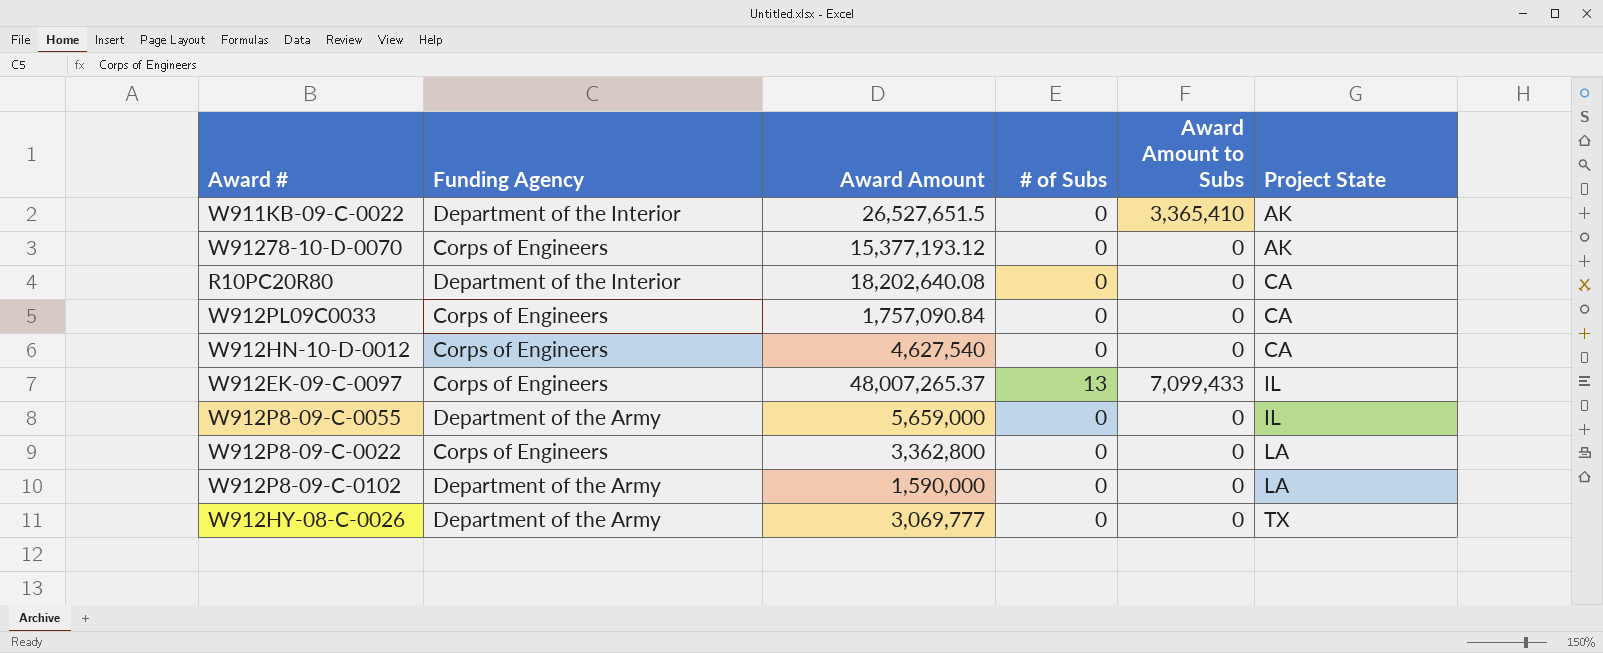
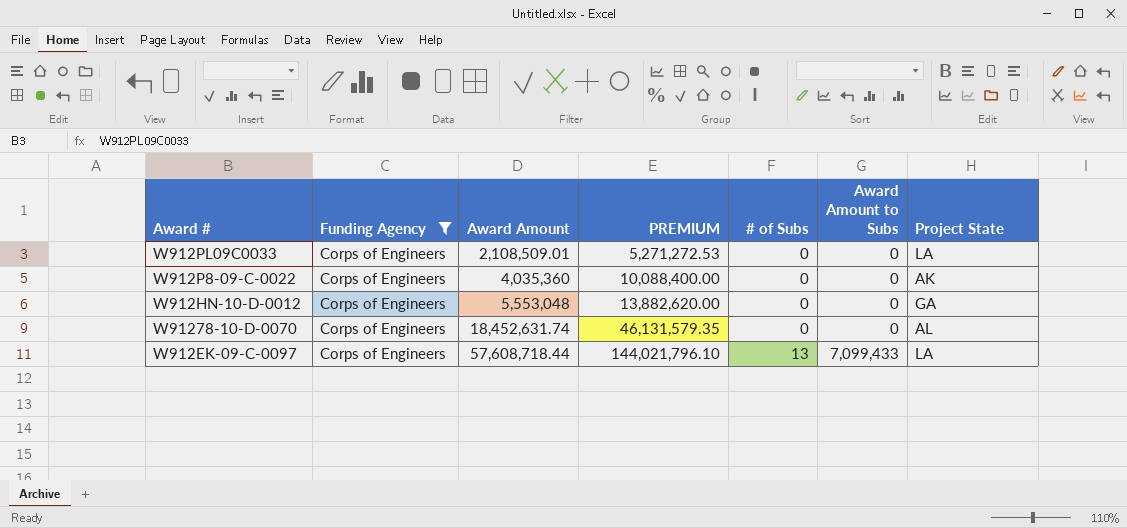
filter: none -> Funding Agency = Corps of Engineers
row order: Project State ascending -> Award Amount ascending
column PREMIUM | formula: none -> [Award Amount] * 2.5
W912PL09C0033 | Award Amount: 1,757,090.84 -> 2,108,509.01
W912PL09C0033 | Project State: CA -> LA
W912P8-09-C-0022 | Award Amount: 3,362,800 -> 4,035,360
W912P8-09-C-0022 | Project State: LA -> AK
W912HN-10-D-0012 | Award Amount: 4,627,540 -> 5,553,048
W912HN-10-D-0012 | Project State: CA -> GA
W91278-10-D-0070 | Award Amount: 15,377,193.12 -> 18,452,631.74
W91278-10-D-0070 | Project State: AK -> AL
W912EK-09-C-0097 | Award Amount: 48,007,265.37 -> 57,608,718.44
W912EK-09-C-0097 | Project State: IL -> LA

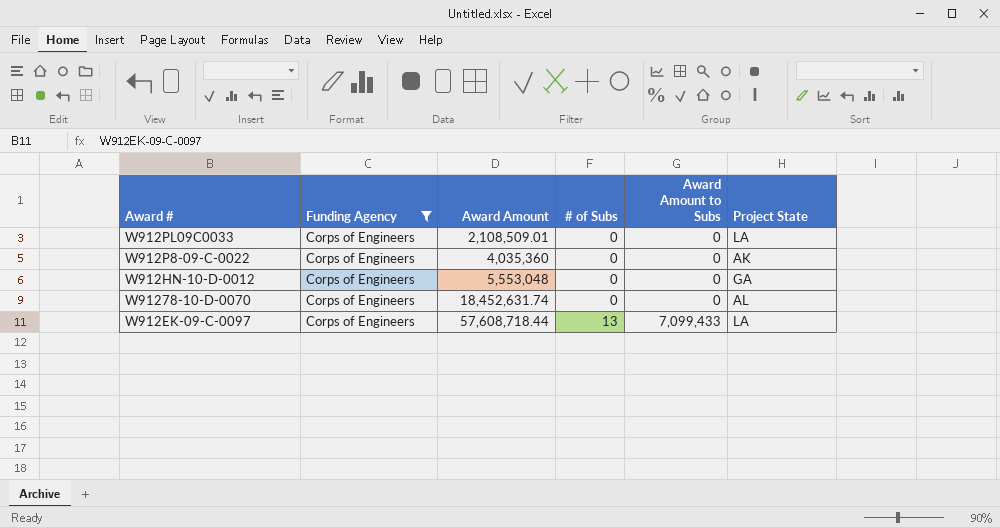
column PREMIUM | formula: [Award Amount] * 2.5 -> none

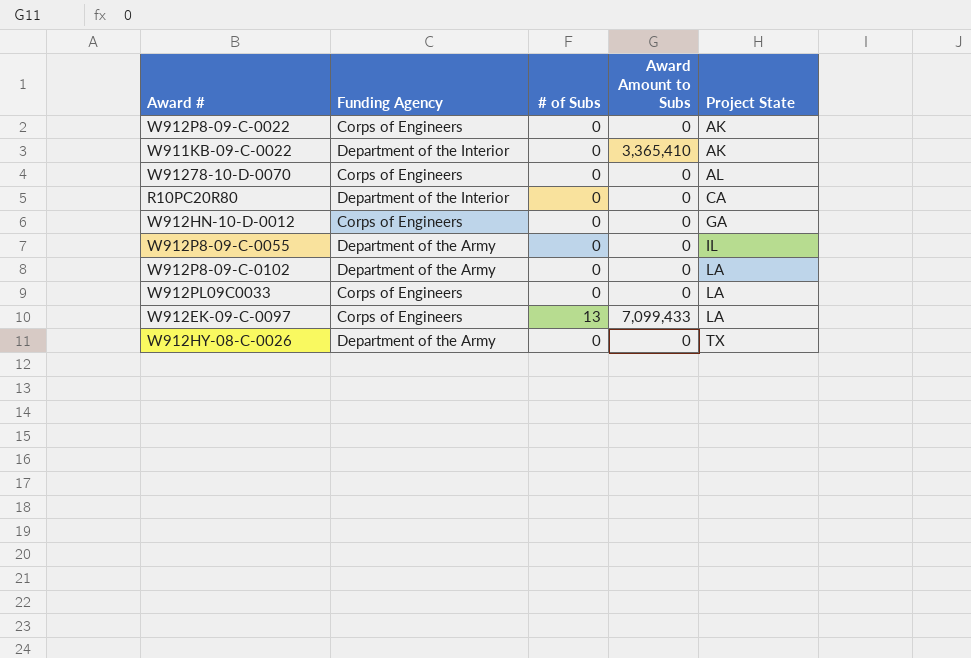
filter: Funding Agency = Corps of Engineers -> none
row order: Award Amount ascending -> Project State ascending
column Award Amount | position: 3 -> none

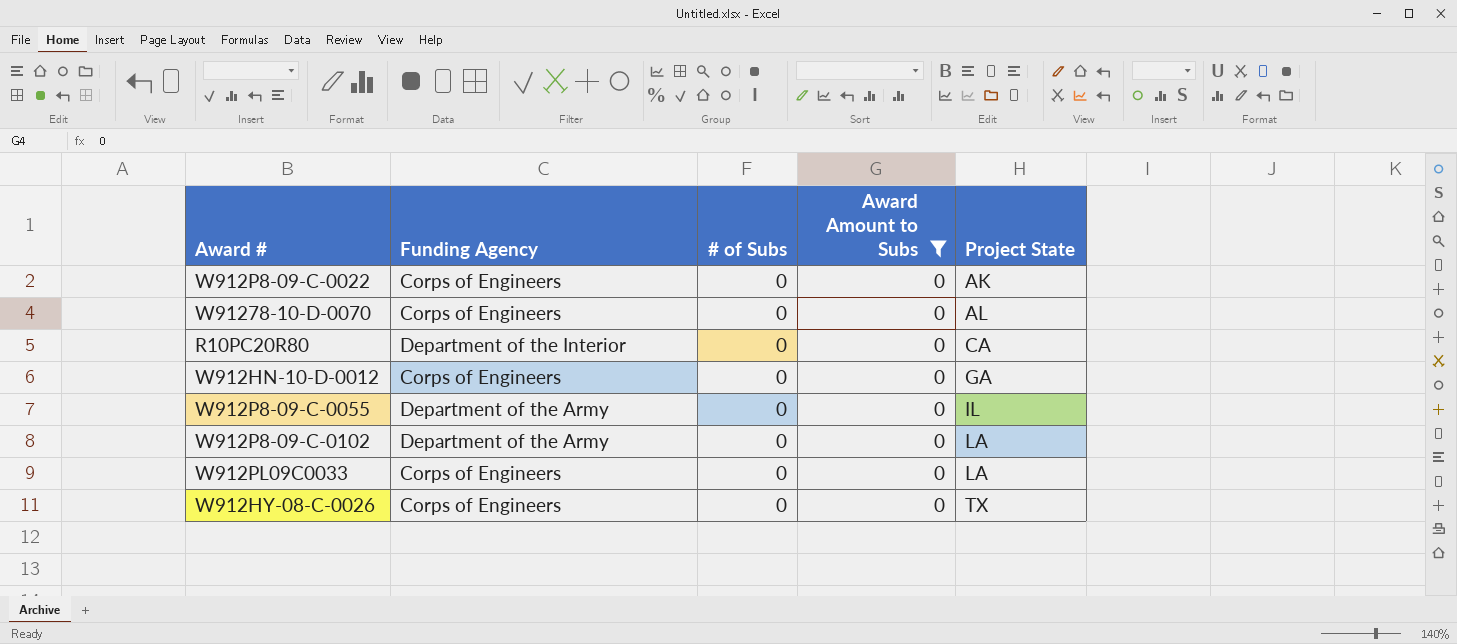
filter: none -> Award Amount to Subs = 0
W912HY-08-C-0026 | Funding Agency: Department of the Army -> Corps of Engineers

